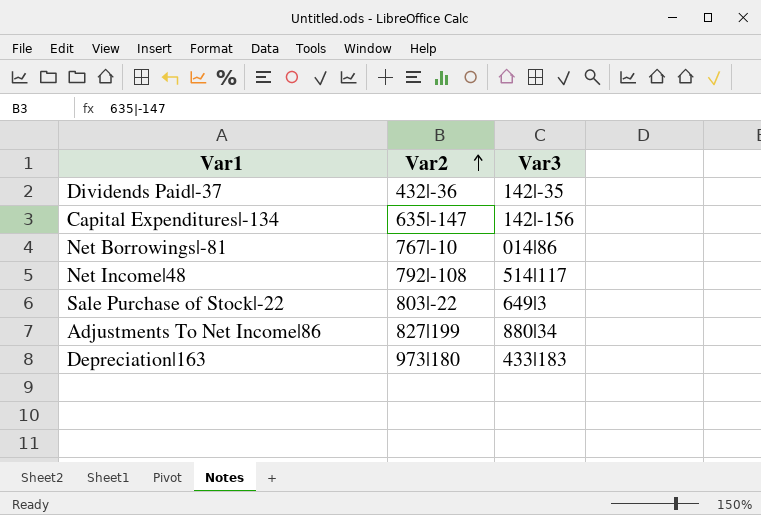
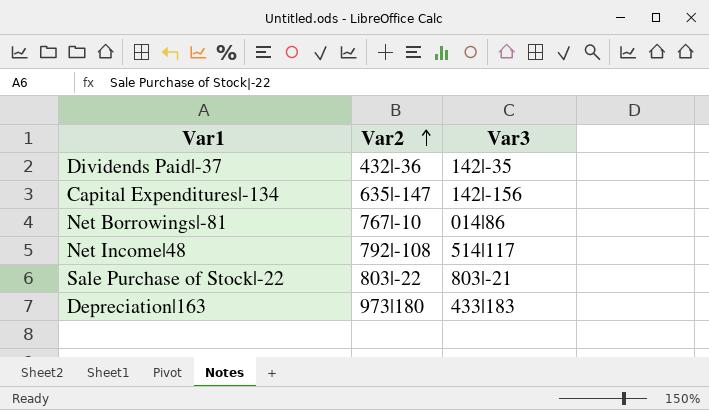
row Adjustments To Net Income|86: 827|199 | 880|34 -> none
Sale Purchase of Stock|-22 | Var3: 649|3 -> 803|-21

